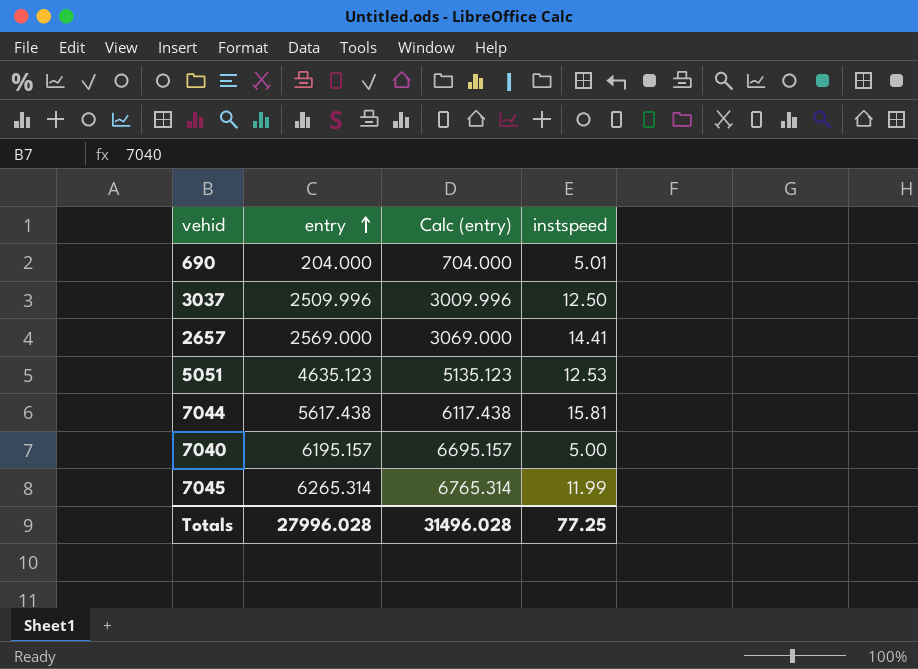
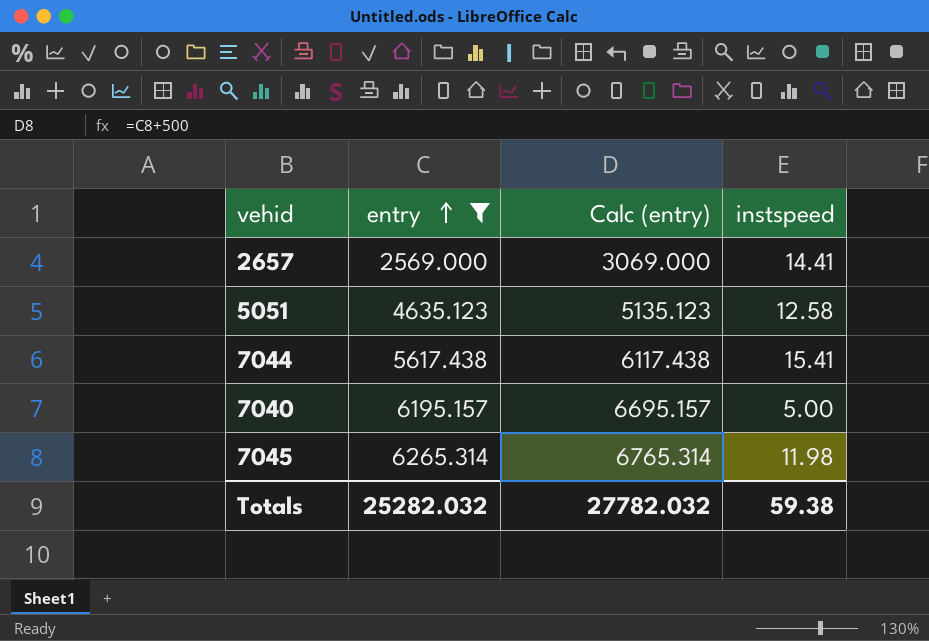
filter: none -> entry >= 2569.000
5051 | instspeed: 12.53 -> 12.58
7044 | instspeed: 15.81 -> 15.41
7045 | instspeed: 11.99 -> 11.98
Totals | entry: 27996.028 -> 25282.032
Totals | Calc (entry): 31496.028 -> 27782.032
Totals | instspeed: 77.25 -> 59.38

